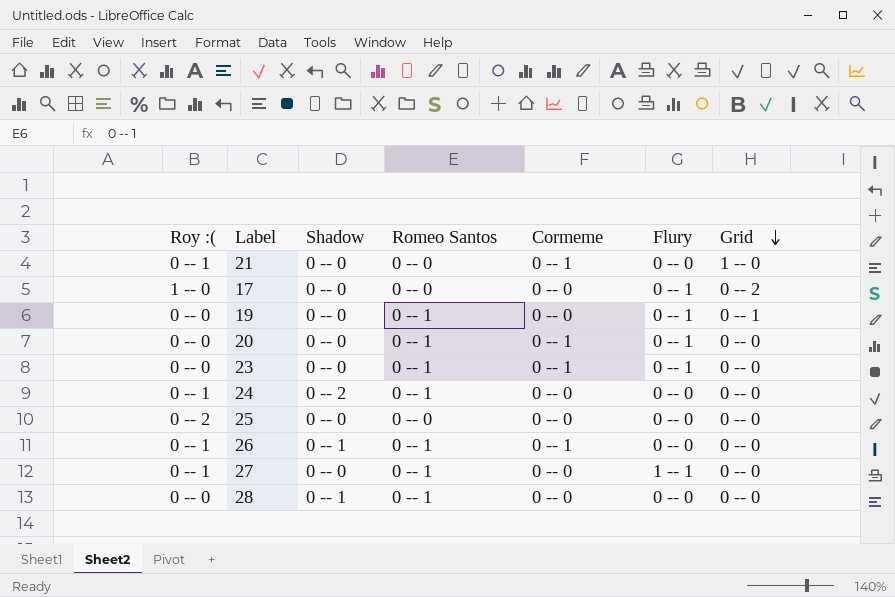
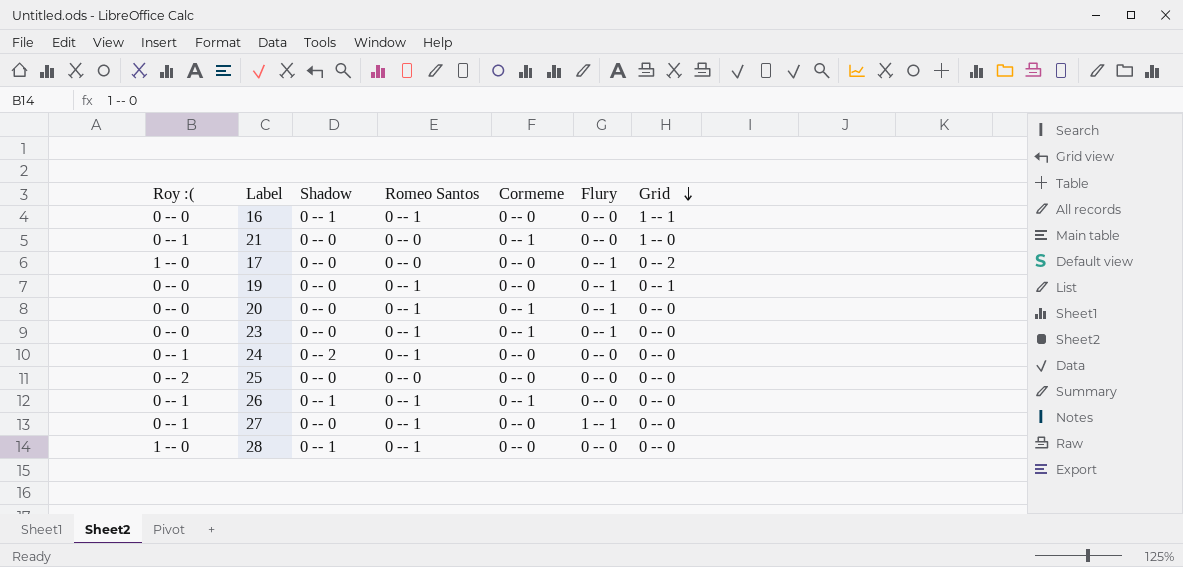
row 16: none -> 0 -- 0 | 0 -- 1 | 0 -- 1 | 0 -- 0 | 0 -- 0 | 1 -- 1
28 | Roy :(: 0 -- 0 -> 1 -- 0

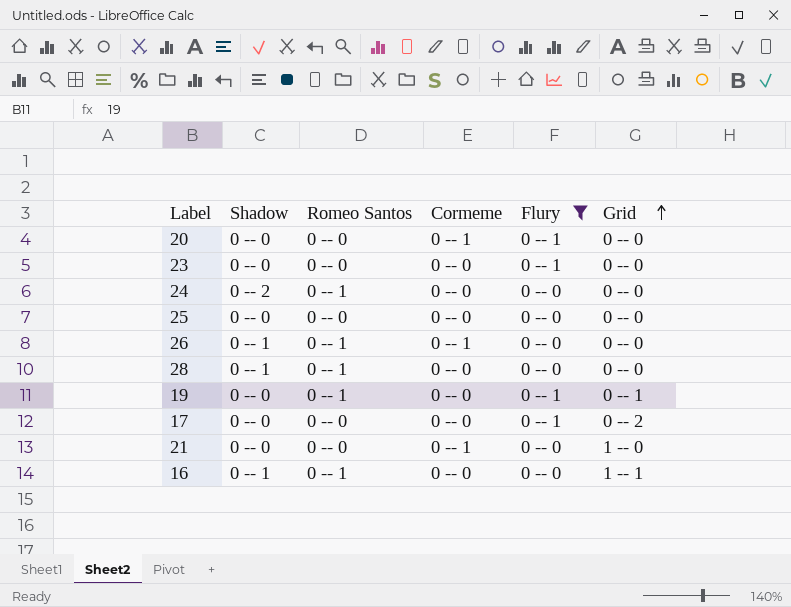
filter: none -> Flury != 1 -- 1
row order: Grid descending -> Grid ascending
column Roy :( | position: 1 -> none
20 | Romeo Santos: 0 -- 1 -> 0 -- 0
23 | Romeo Santos: 0 -- 1 -> 0 -- 0
23 | Cormeme: 0 -- 1 -> 0 -- 0

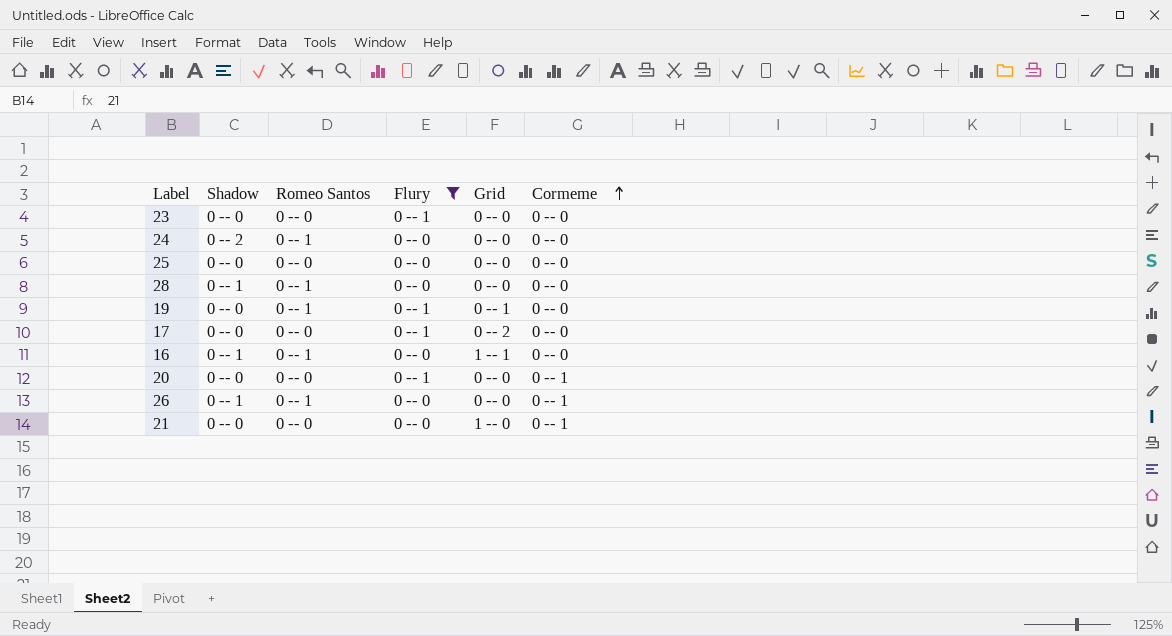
row order: Grid ascending -> Cormeme ascending
column Cormeme | position: 4 -> 6

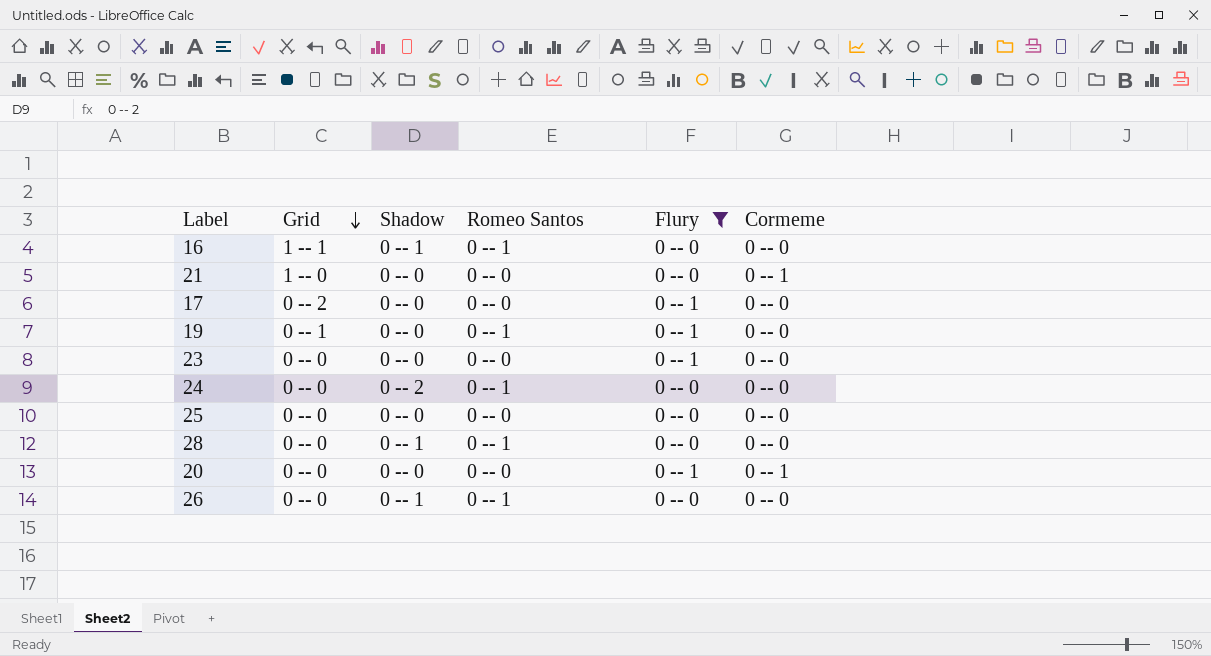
row order: Cormeme ascending -> Grid descending
column Grid | position: 5 -> 2
26 | Cormeme: 0 -- 1 -> 0 -- 0

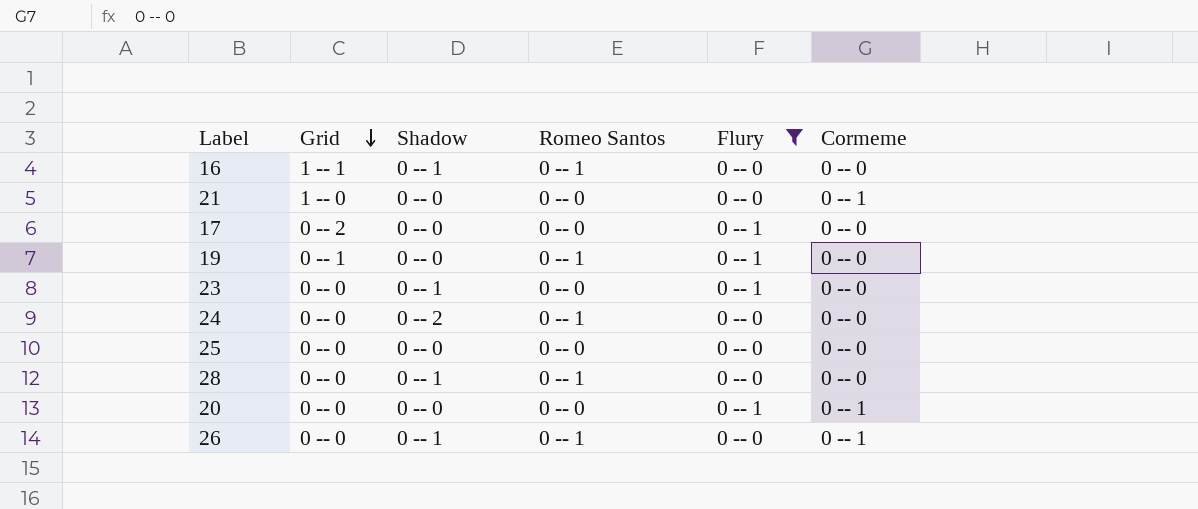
23 | Shadow: 0 -- 0 -> 0 -- 1
26 | Cormeme: 0 -- 0 -> 0 -- 1

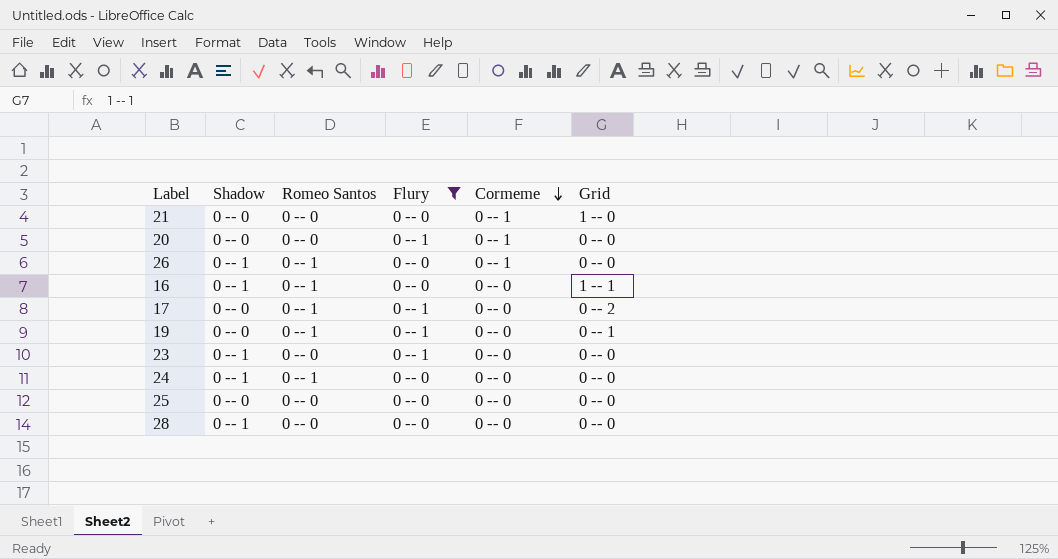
row order: Grid descending -> Cormeme descending
column Grid | position: 2 -> 6
17 | Romeo Santos: 0 -- 0 -> 0 -- 1
24 | Shadow: 0 -- 2 -> 0 -- 1
28 | Romeo Santos: 0 -- 1 -> 0 -- 0

